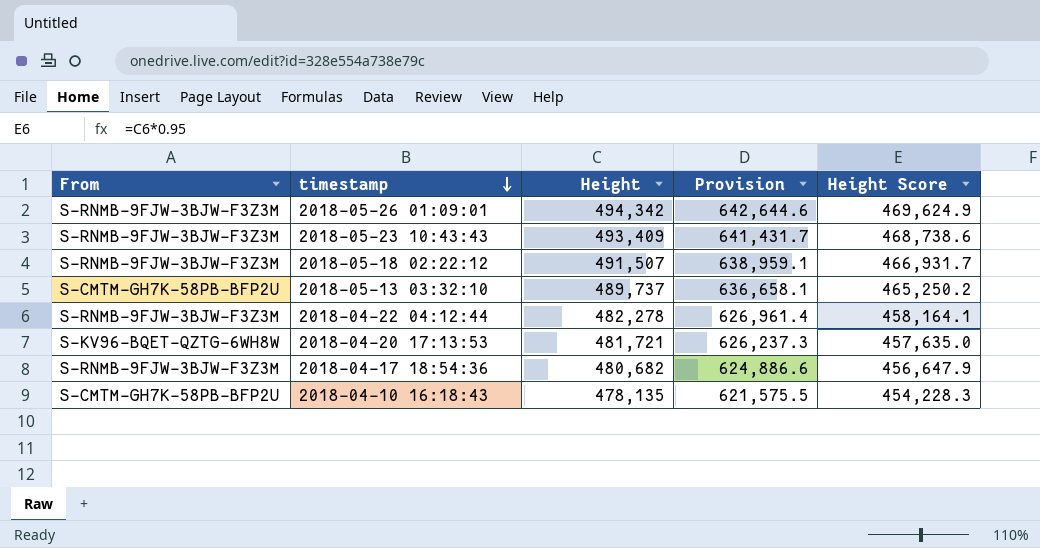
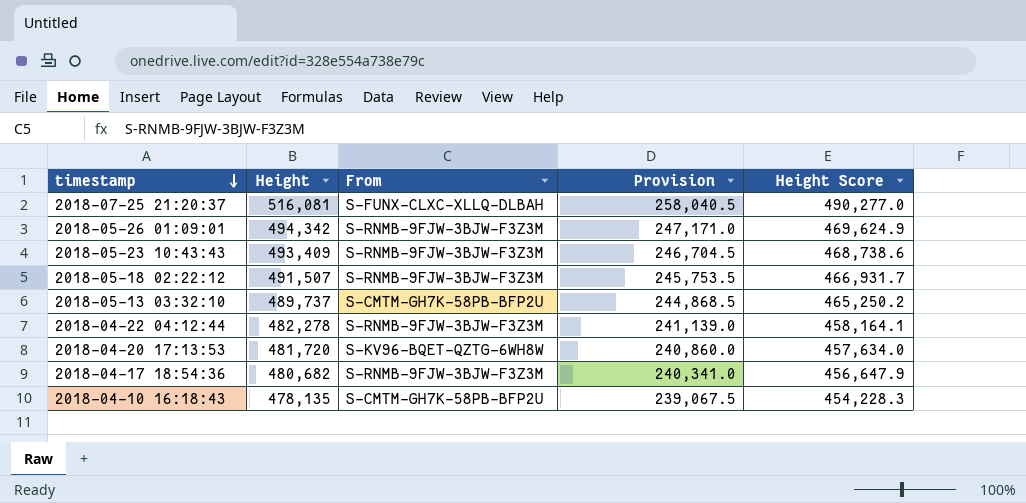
column From | position: 1 -> 3
column Provision | formula: [Height] * 1.3 -> [Height] * 0.5
row 2018-07-25 21:20:37: none -> 516,081 | S-FUNX-CLXC-XLLQ-DLBAH | 258,040.5 | 490,277.0
2018-04-20 17:13:53 | Height: 481,721 -> 481,720
2018-04-20 17:13:53 | Height Score: 457,635.0 -> 457,634.0

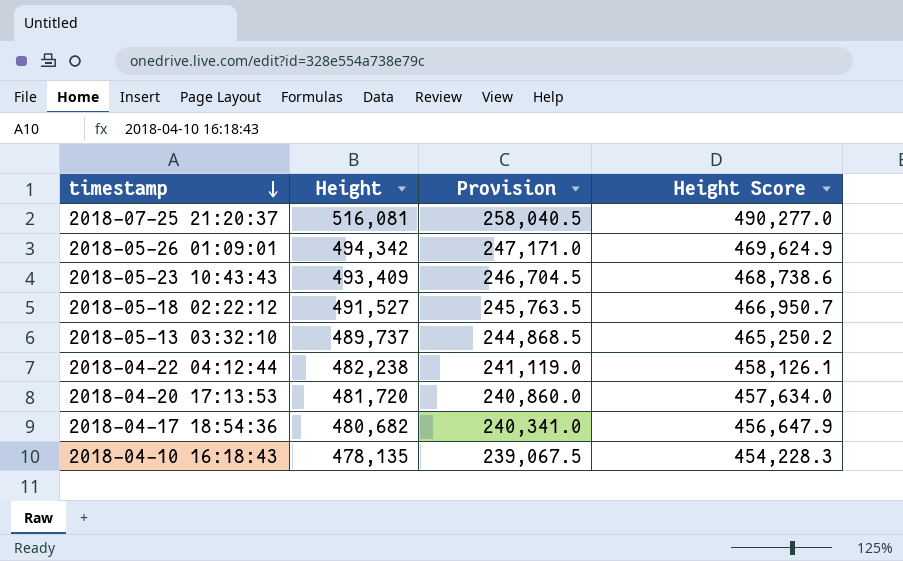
column From | position: 3 -> none
2018-05-18 02:22:12 | Height: 491,507 -> 491,527
2018-05-18 02:22:12 | Provision: 245,753.5 -> 245,763.5
2018-05-18 02:22:12 | Height Score: 466,931.7 -> 466,950.7
2018-04-22 04:12:44 | Height: 482,278 -> 482,238
2018-04-22 04:12:44 | Provision: 241,139.0 -> 241,119.0
2018-04-22 04:12:44 | Height Score: 458,164.1 -> 458,126.1

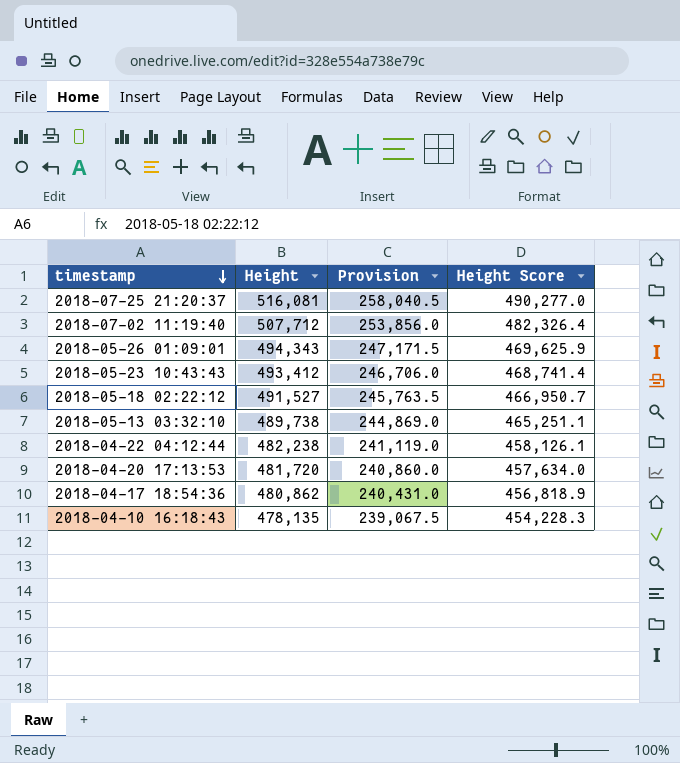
row 2018-07-02 11:19:40: none -> 507,712 | 253,856.0 | 482,326.4
2018-05-26 01:09:01 | Height: 494,342 -> 494,343
2018-05-26 01:09:01 | Provision: 247,171.0 -> 247,171.5
2018-05-26 01:09:01 | Height Score: 469,624.9 -> 469,625.9
2018-05-23 10:43:43 | Height: 493,409 -> 493,412
2018-05-23 10:43:43 | Provision: 246,704.5 -> 246,706.0
2018-05-23 10:43:43 | Height Score: 468,738.6 -> 468,741.4
2018-05-13 03:32:10 | Height: 489,737 -> 489,738
2018-05-13 03:32:10 | Provision: 244,868.5 -> 244,869.0
2018-05-13 03:32:10 | Height Score: 465,250.2 -> 465,251.1
2018-04-17 18:54:36 | Height: 480,682 -> 480,862
2018-04-17 18:54:36 | Provision: 240,341.0 -> 240,431.0
2018-04-17 18:54:36 | Height Score: 456,647.9 -> 456,818.9

